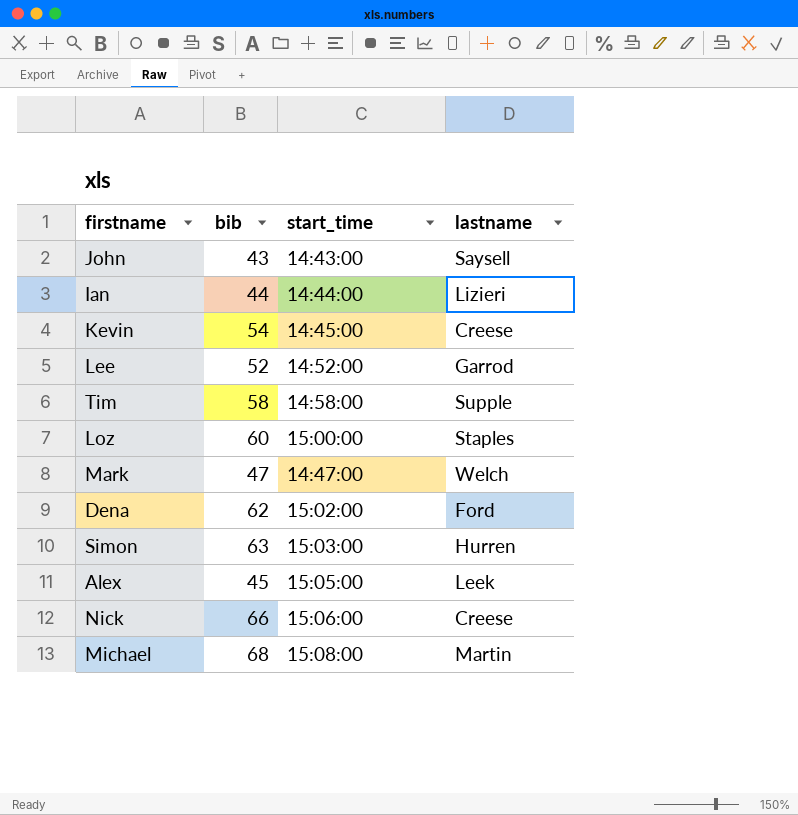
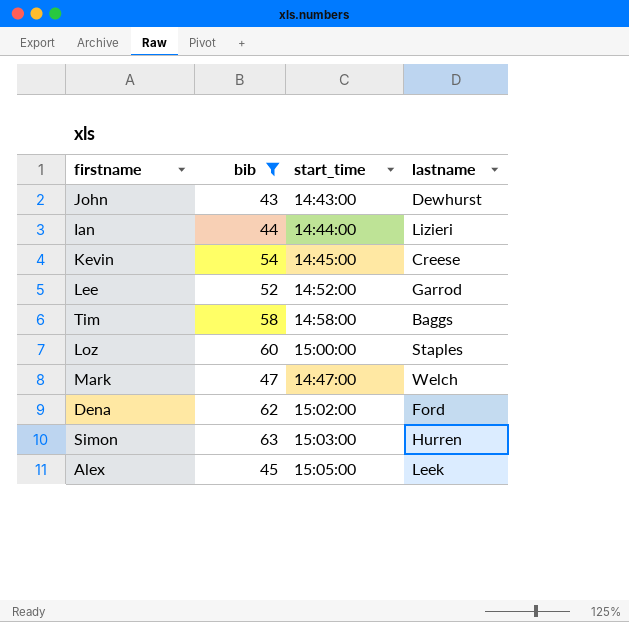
filter: none -> bib <= 63
John | lastname: Saysell -> Dewhurst
Tim | lastname: Supple -> Baggs

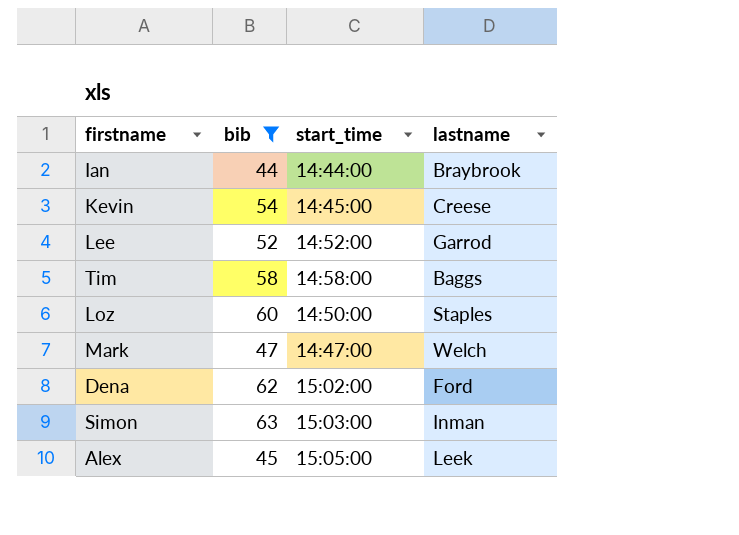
row John: 43 | 14:43:00 | Dewhurst -> none
Ian | lastname: Lizieri -> Braybrook
Loz | start_time: 15:00:00 -> 14:50:00
Simon | lastname: Hurren -> Inman

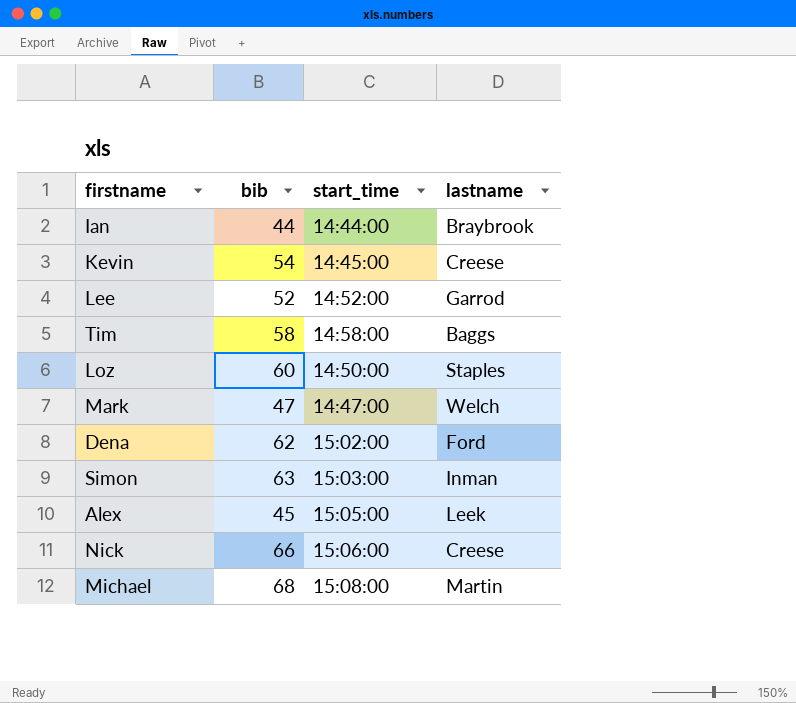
filter: bib <= 63 -> none

